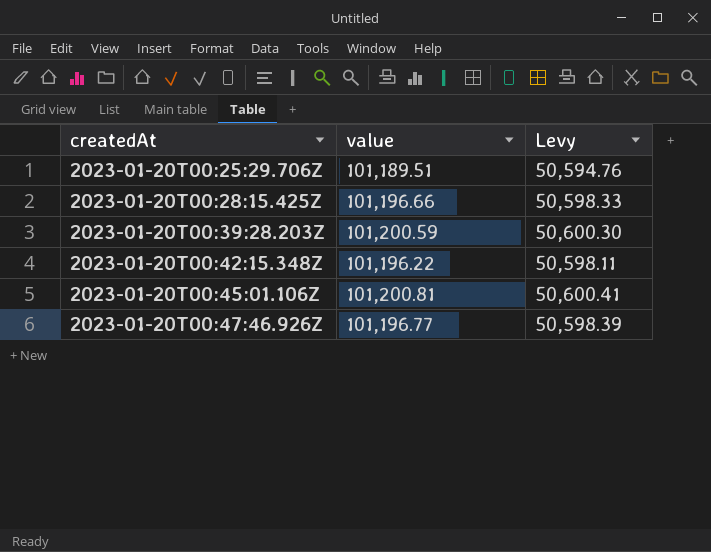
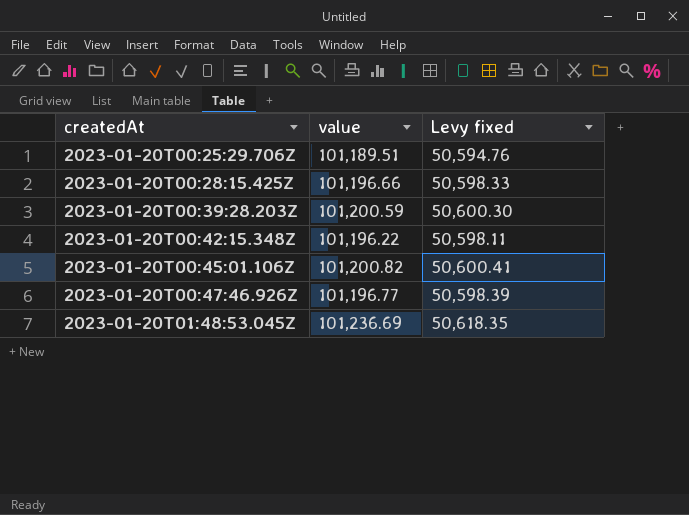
column name: Levy -> Levy fixed
2023-01-20T00:45:01.106Z | value: 101,200.81 -> 101,200.82
row 2023-01-20T01:48:53.045Z: none -> 101,236.69 | 50,618.35

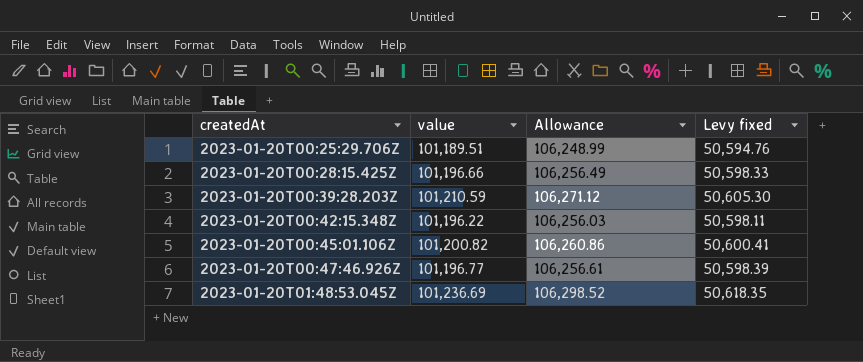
column Allowance | formula: none -> [value] * 1.05
2023-01-20T00:39:28.203Z | value: 101,200.59 -> 101,210.59
2023-01-20T00:39:28.203Z | Levy fixed: 50,600.30 -> 50,605.30

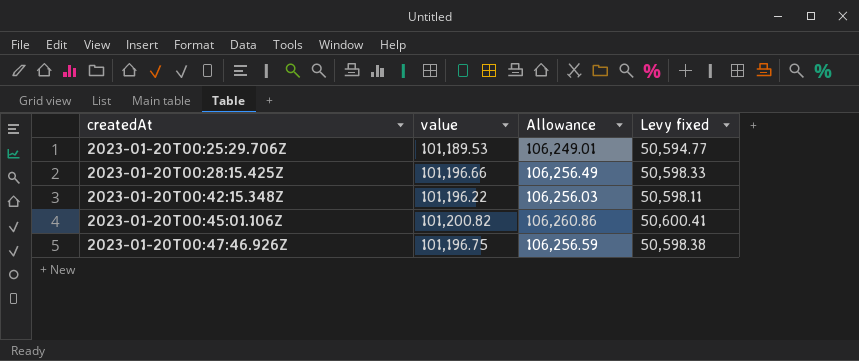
row 2023-01-20T00:39:28.203Z: 101,210.59 | 106,271.12 | 50,605.30 -> none
row 2023-01-20T01:48:53.045Z: 101,236.69 | 106,298.52 | 50,618.35 -> none
2023-01-20T00:25:29.706Z | value: 101,189.51 -> 101,189.53
2023-01-20T00:25:29.706Z | Allowance: 106,248.99 -> 106,249.01
2023-01-20T00:25:29.706Z | Levy fixed: 50,594.76 -> 50,594.77
2023-01-20T00:47:46.926Z | value: 101,196.77 -> 101,196.75
2023-01-20T00:47:46.926Z | Allowance: 106,256.61 -> 106,256.59
2023-01-20T00:47:46.926Z | Levy fixed: 50,598.39 -> 50,598.38

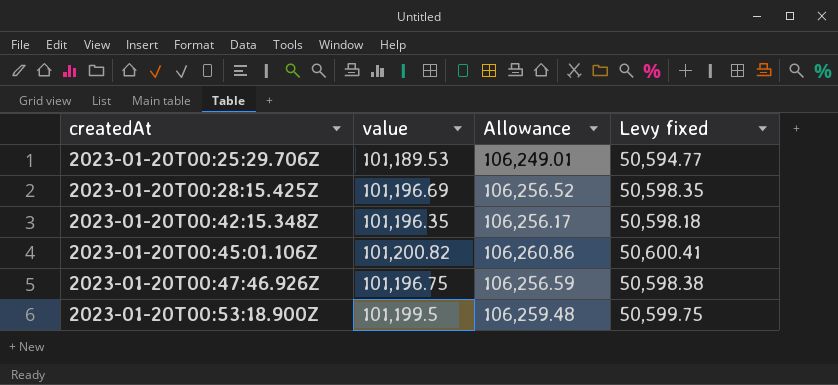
2023-01-20T00:28:15.425Z | value: 101,196.66 -> 101,196.69
2023-01-20T00:28:15.425Z | Allowance: 106,256.49 -> 106,256.52
2023-01-20T00:28:15.425Z | Levy fixed: 50,598.33 -> 50,598.35
2023-01-20T00:42:15.348Z | value: 101,196.22 -> 101,196.35
2023-01-20T00:42:15.348Z | Allowance: 106,256.03 -> 106,256.17
2023-01-20T00:42:15.348Z | Levy fixed: 50,598.11 -> 50,598.18
row 2023-01-20T00:53:18.900Z: none -> 101,199.5 | 106,259.48 | 50,599.75

